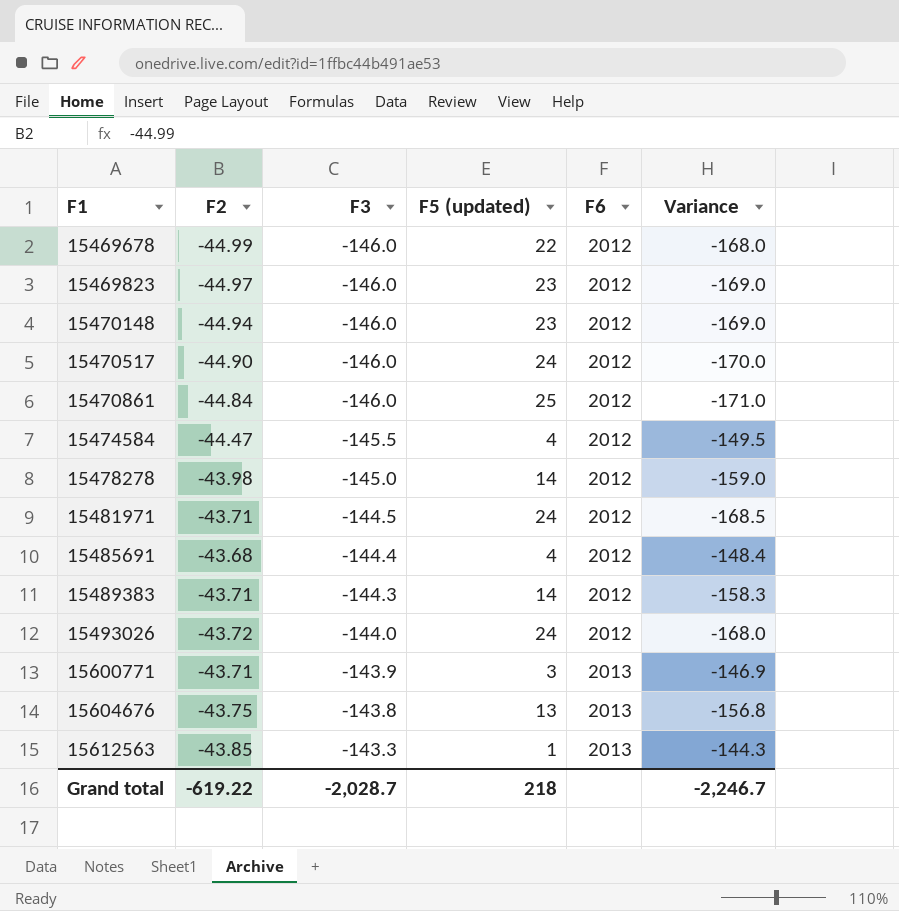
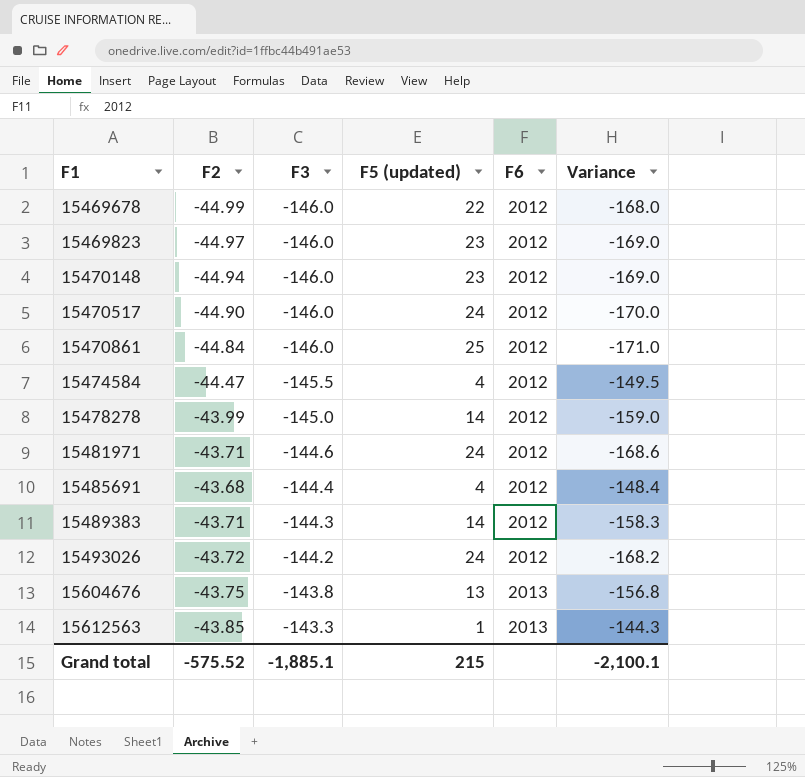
row 15600771: -43.71 | -143.9 | 3 | 2013 | -146.9 -> none
15478278 | F2: -43.98 -> -43.99
15481971 | F3: -144.5 -> -144.6
15481971 | Variance: -168.5 -> -168.6
15493026 | F3: -144.0 -> -144.2
15493026 | Variance: -168.0 -> -168.2
Grand total | F2: -619.22 -> -575.52
Grand total | F3: -2,028.7 -> -1,885.1
Grand total | F5 (updated): 218 -> 215
Grand total | Variance: -2,246.7 -> -2,100.1

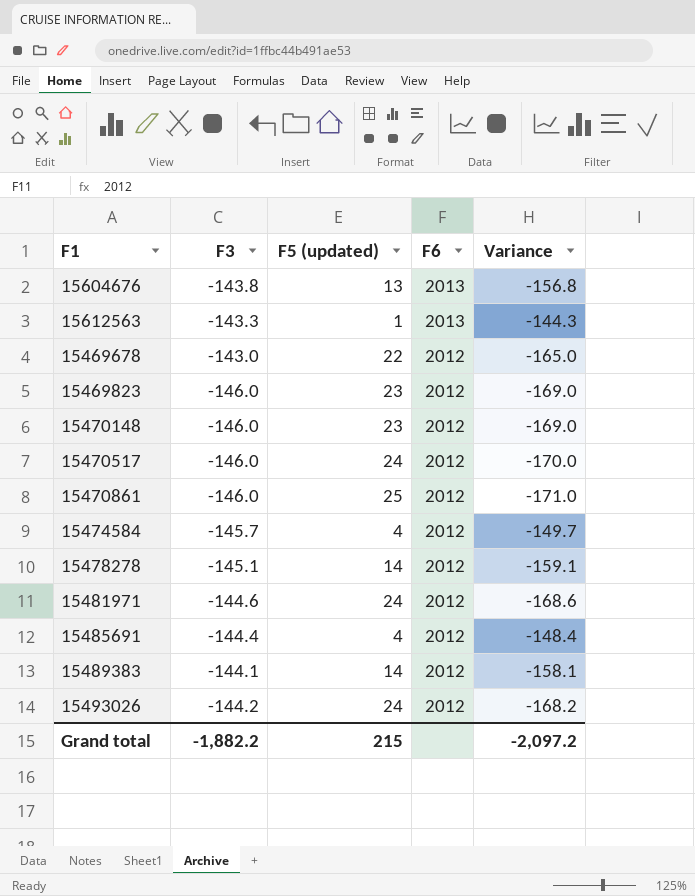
row order: F1 ascending -> F6 descending
column F2 | position: 2 -> none
15469678 | F3: -146.0 -> -143.0
15469678 | Variance: -168.0 -> -165.0
15474584 | F3: -145.5 -> -145.7
15474584 | Variance: -149.5 -> -149.7
15478278 | F3: -145.0 -> -145.1
15478278 | Variance: -159.0 -> -159.1
15489383 | F3: -144.3 -> -144.1
15489383 | Variance: -158.3 -> -158.1
Grand total | F3: -1,885.1 -> -1,882.2
Grand total | Variance: -2,100.1 -> -2,097.2

